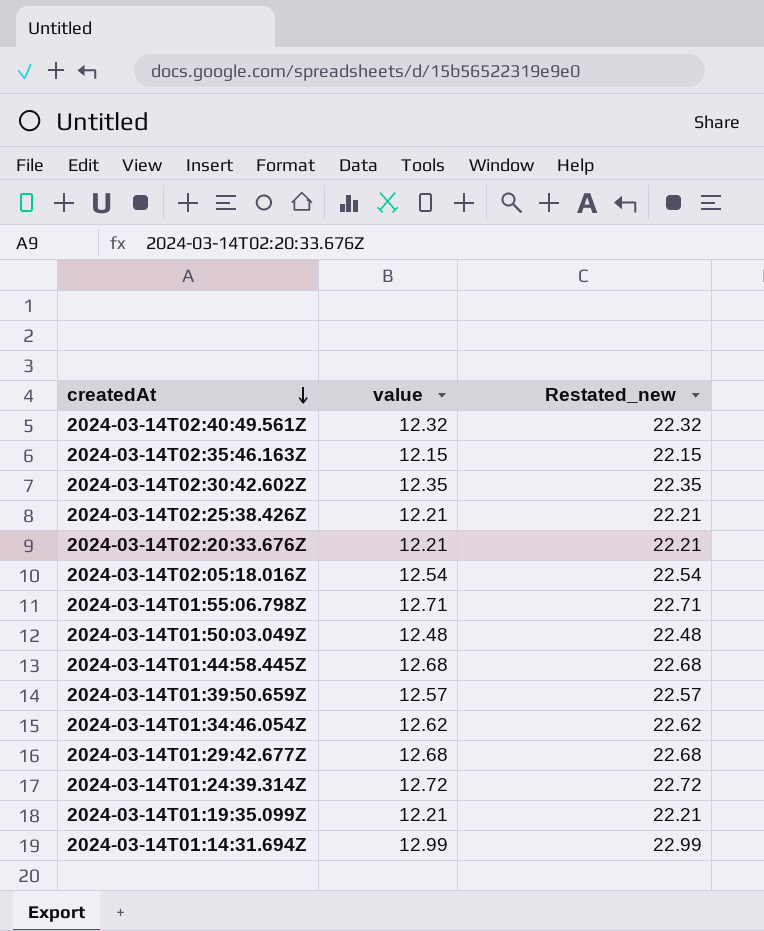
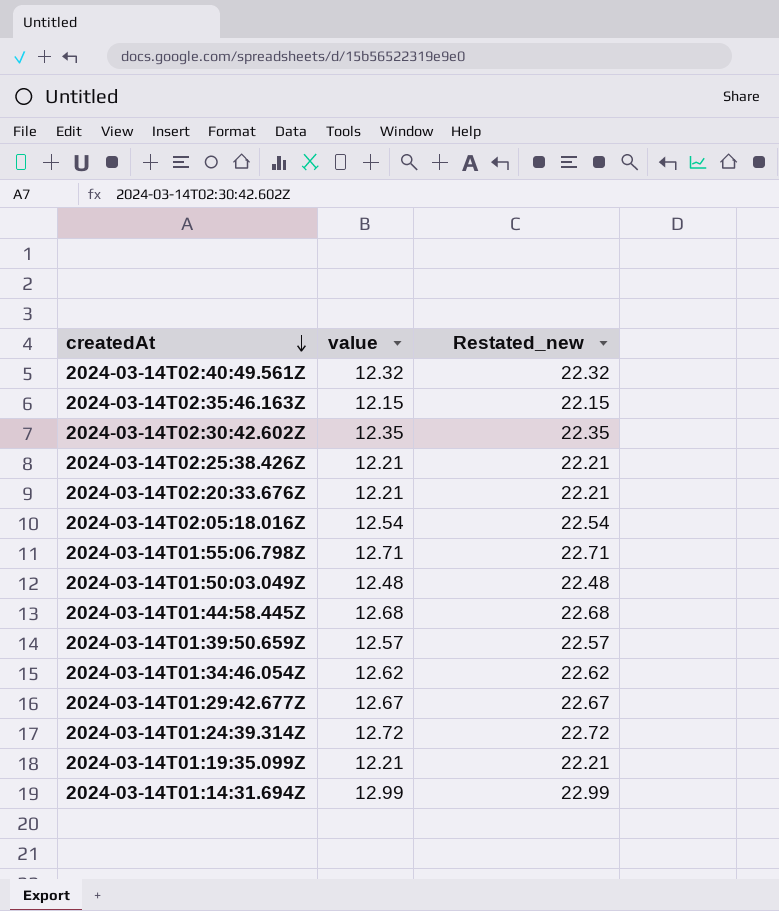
2024-03-14T01:29:42.677Z | value: 12.68 -> 12.67
2024-03-14T01:29:42.677Z | Restated_new: 22.68 -> 22.67

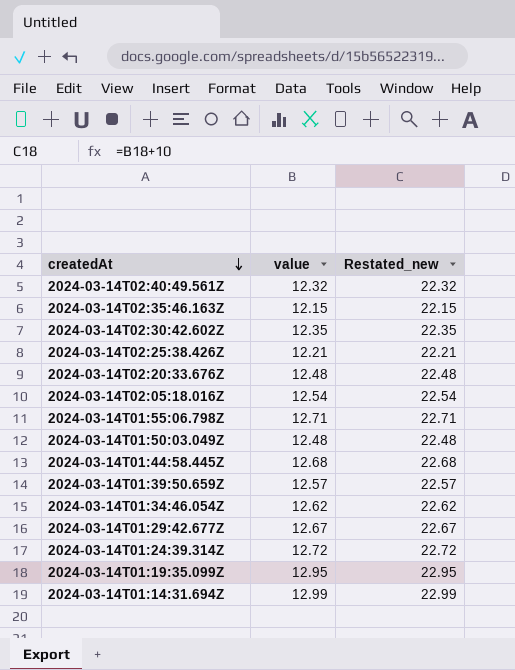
2024-03-14T02:20:33.676Z | value: 12.21 -> 12.48
2024-03-14T02:20:33.676Z | Restated_new: 22.21 -> 22.48
2024-03-14T01:19:35.099Z | value: 12.21 -> 12.95
2024-03-14T01:19:35.099Z | Restated_new: 22.21 -> 22.95

